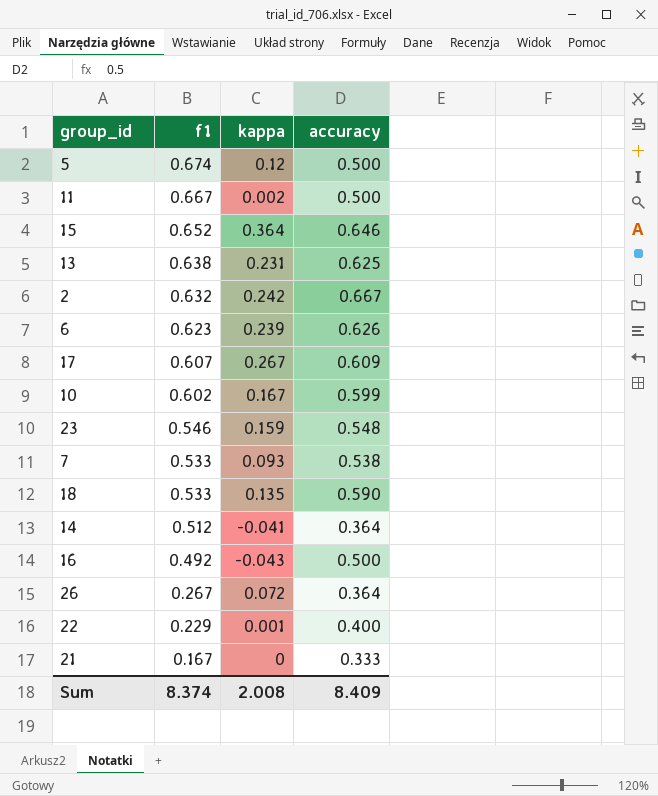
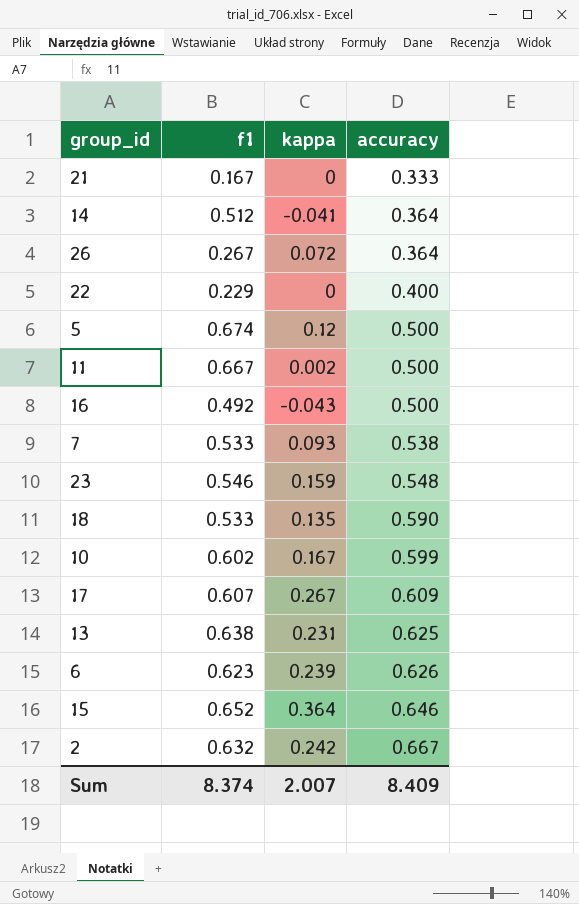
row order: f1 descending -> accuracy ascending
22 | kappa: 0.001 -> 0
Sum | kappa: 2.008 -> 2.007

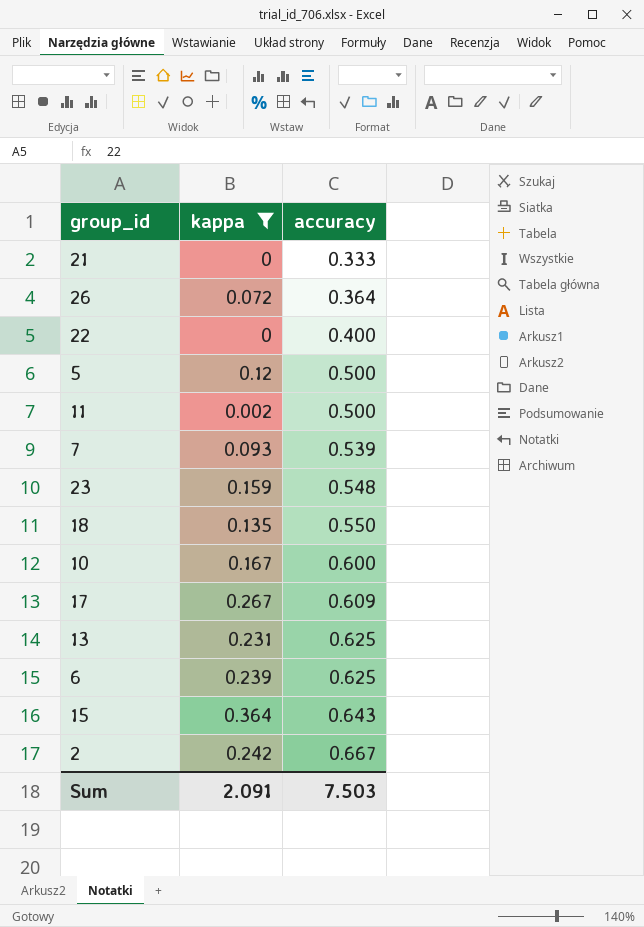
filter: none -> kappa >= 0
column f1 | position: 2 -> none
7 | accuracy: 0.538 -> 0.539
18 | accuracy: 0.590 -> 0.550
10 | accuracy: 0.599 -> 0.600
6 | accuracy: 0.626 -> 0.625
15 | accuracy: 0.646 -> 0.643
Sum | kappa: 2.007 -> 2.091
Sum | accuracy: 8.409 -> 7.503

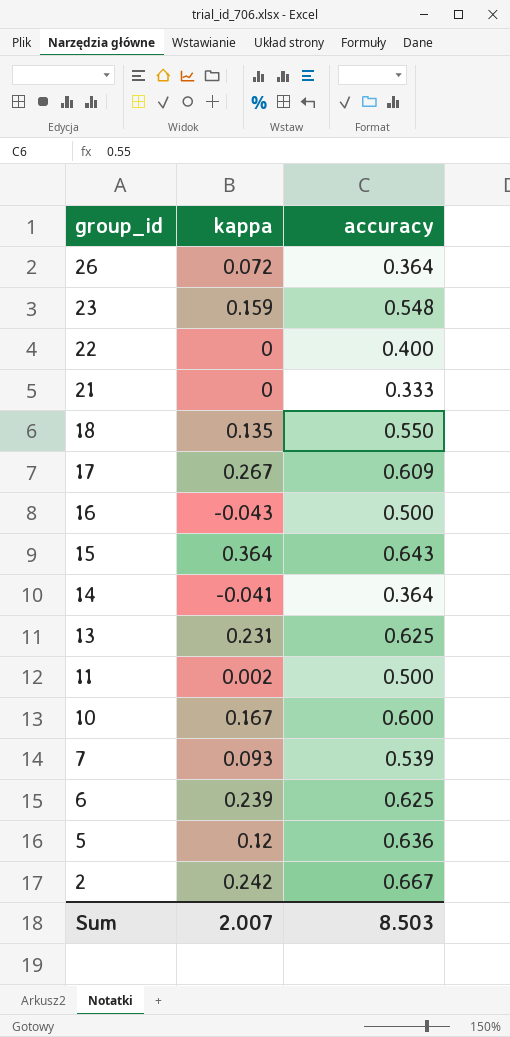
filter: kappa >= 0 -> none
row order: accuracy ascending -> group_id descending
5 | accuracy: 0.500 -> 0.636
Sum | kappa: 2.091 -> 2.007
Sum | accuracy: 7.503 -> 8.503

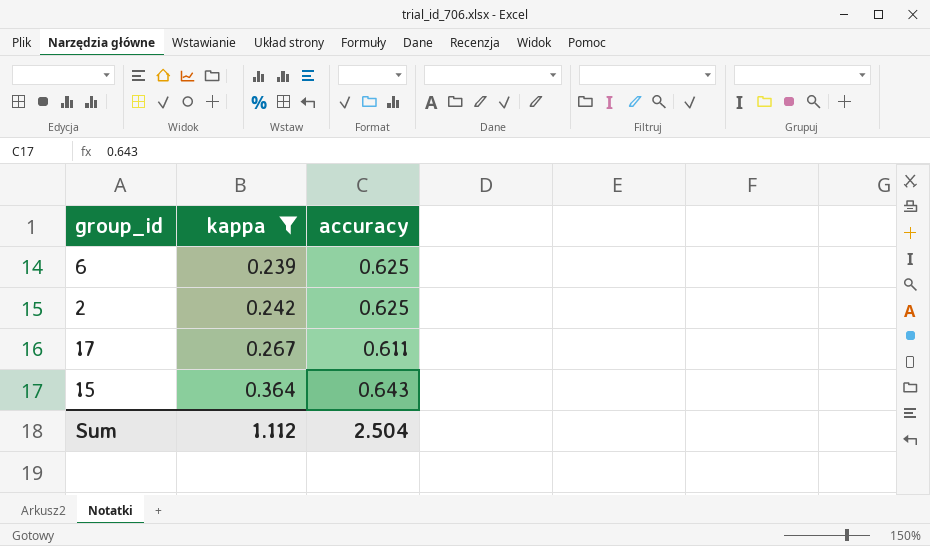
filter: none -> kappa >= 0.239
row order: group_id descending -> kappa ascending
2 | accuracy: 0.667 -> 0.625
17 | accuracy: 0.609 -> 0.611
Sum | kappa: 2.007 -> 1.112
Sum | accuracy: 8.503 -> 2.504

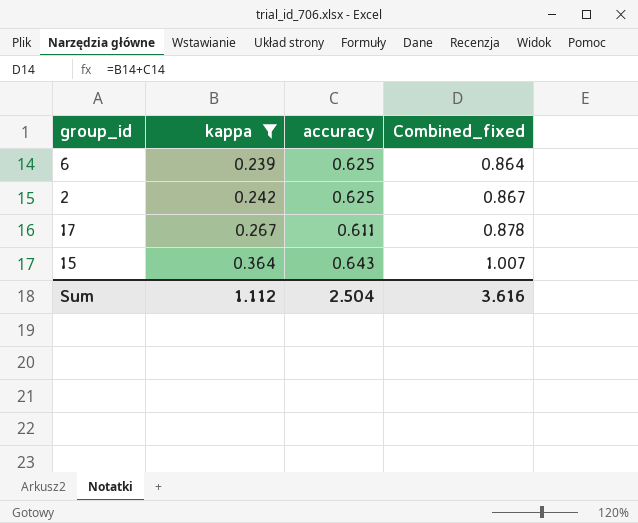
column Combined_fixed | formula: none -> [kappa] + [accuracy]

